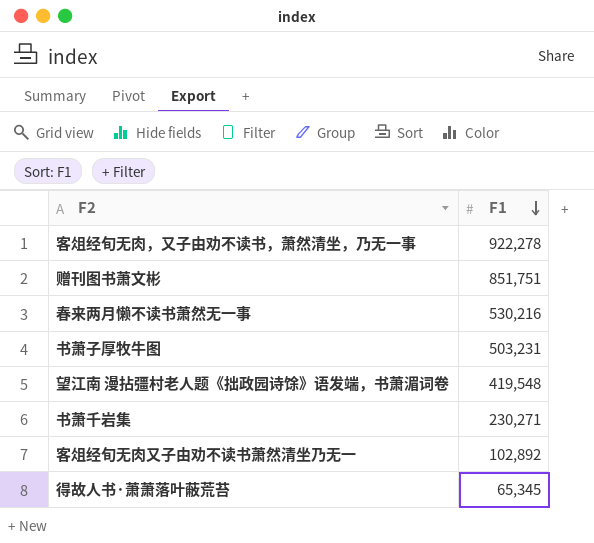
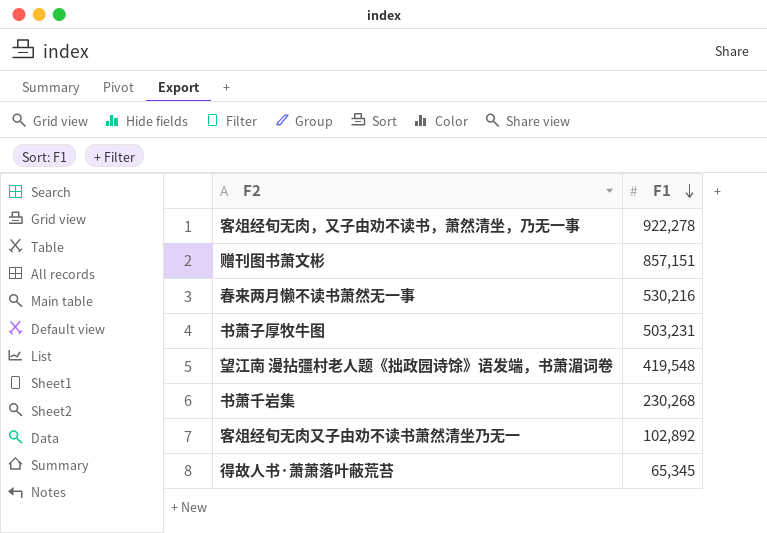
赠刊图书萧文彬 | F1: 851,751 -> 857,151
书萧千岩集 | F1: 230,271 -> 230,268

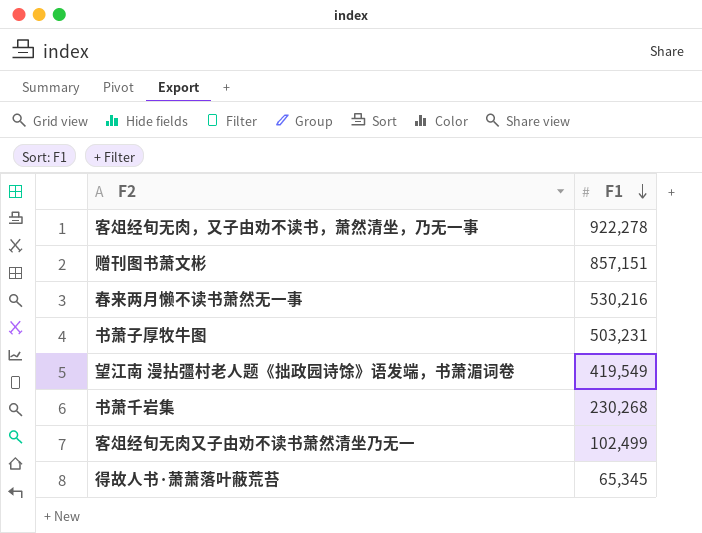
望江南 漫拈彊村老人题《拙政园诗馀》语发端，书萧湄词卷 | F1: 419,548 -> 419,549
客俎经旬无肉又子由劝不读书萧然清坐乃无一 | F1: 102,892 -> 102,499

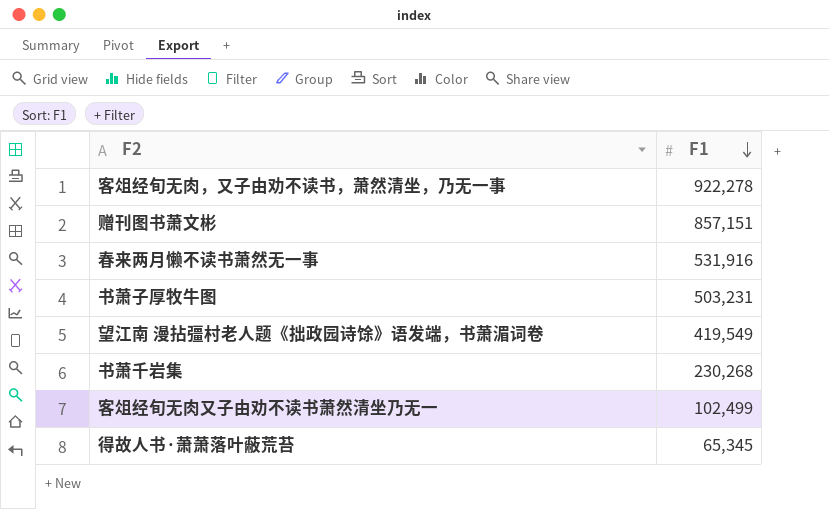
春来两月懒不读书萧然无一事 | F1: 530,216 -> 531,916

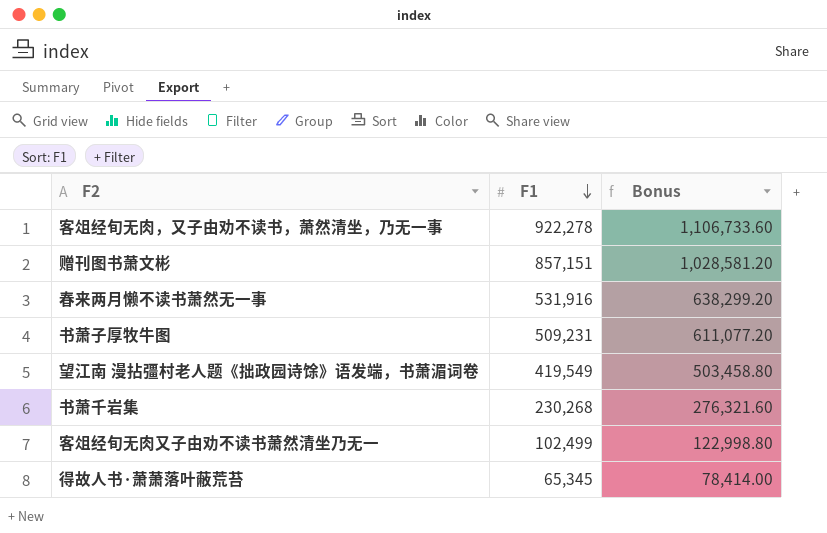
column Bonus | formula: none -> [F1] * 1.2
书萧子厚牧牛图 | F1: 503,231 -> 509,231

